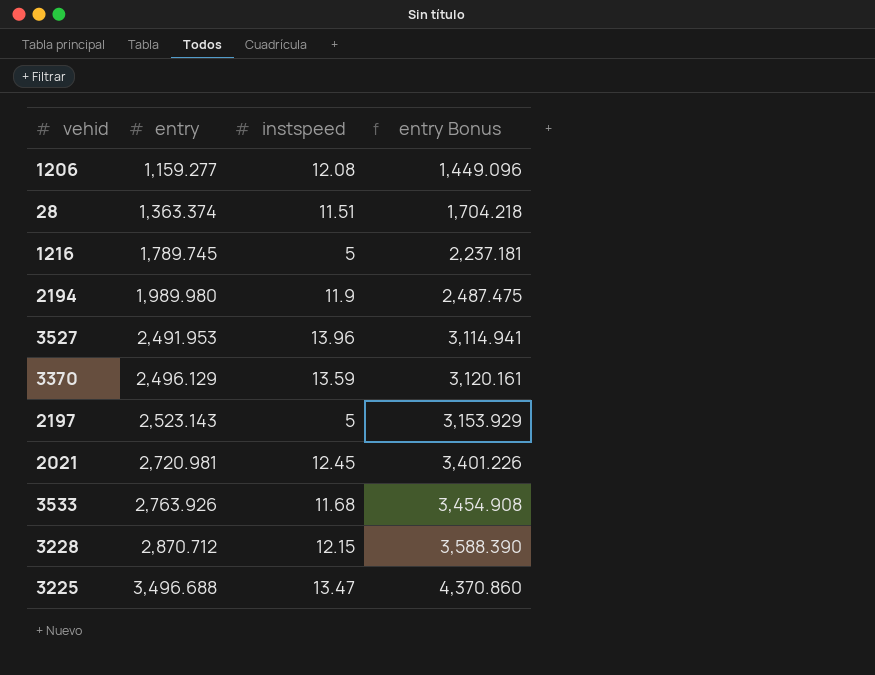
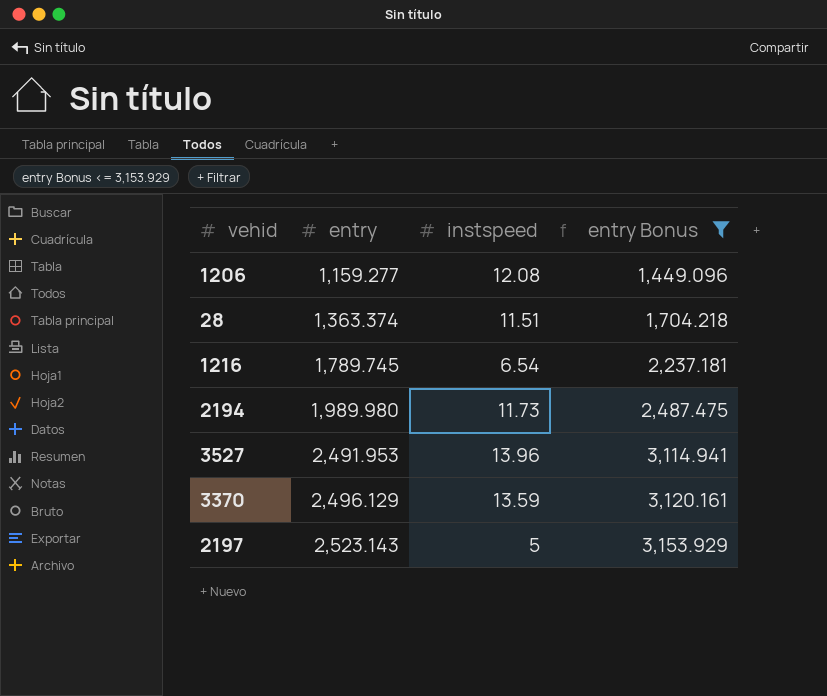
filter: none -> entry Bonus <= 3,153.929
1216 | instspeed: 5 -> 6.54
2194 | instspeed: 11.9 -> 11.73

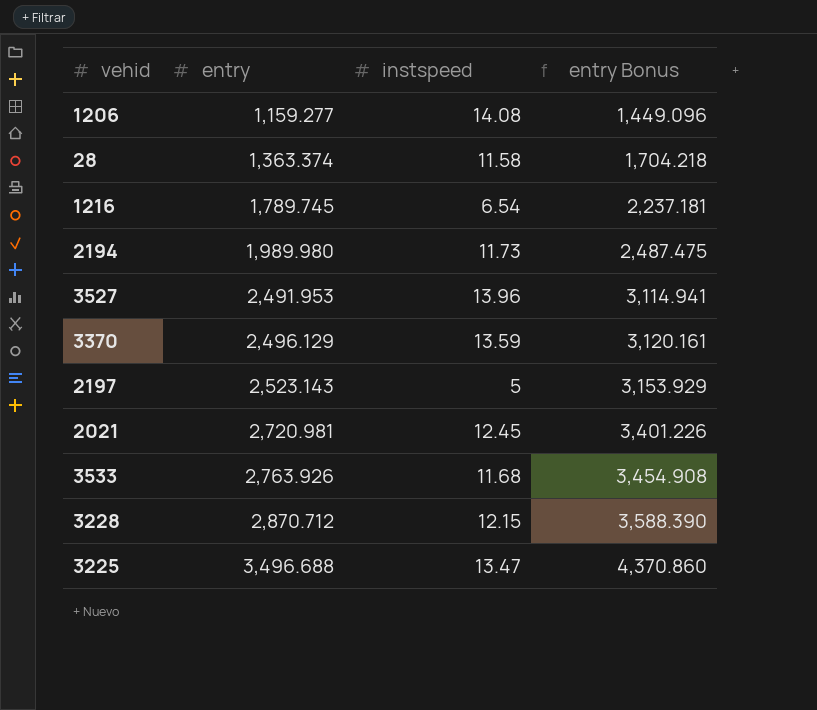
filter: entry Bonus <= 3,153.929 -> none
1206 | instspeed: 12.08 -> 14.08
28 | instspeed: 11.51 -> 11.58

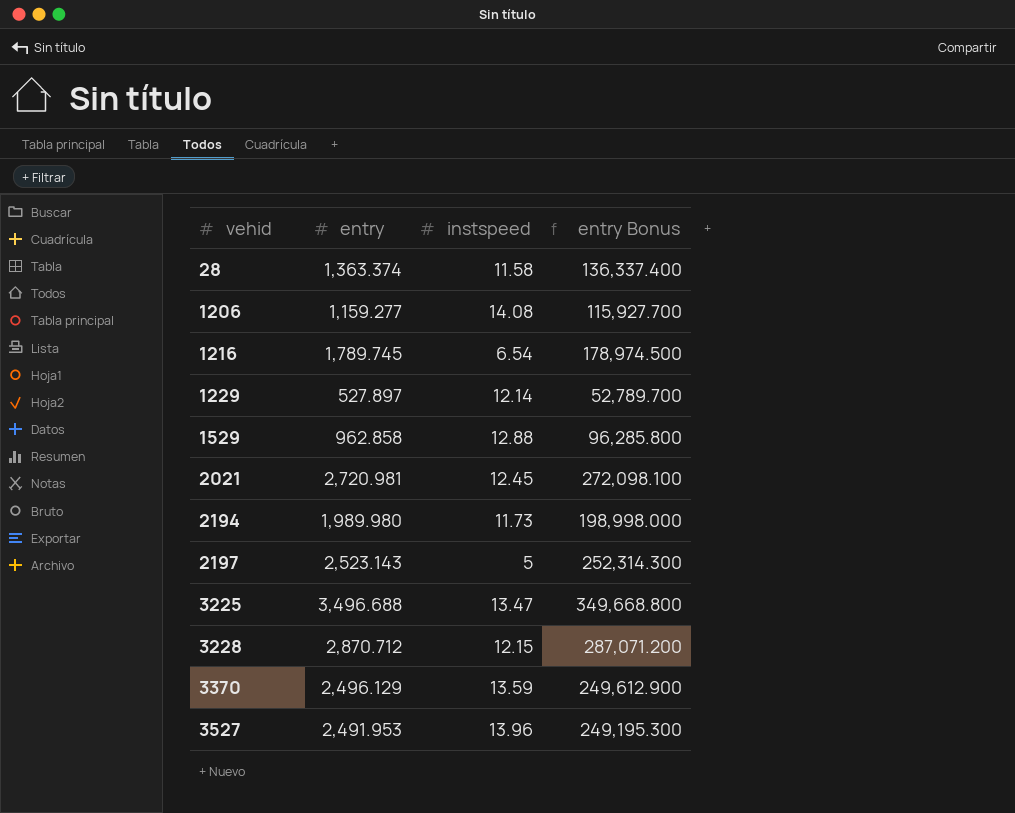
row order: entry ascending -> vehid ascending
column entry Bonus | formula: [entry] * 1.25 -> [entry] * 100
row 3533: 2,763.926 | 11.68 | 3,454.908 -> none
row 1229: none -> 527.897 | 12.14 | 52,789.700
row 1529: none -> 962.858 | 12.88 | 96,285.800

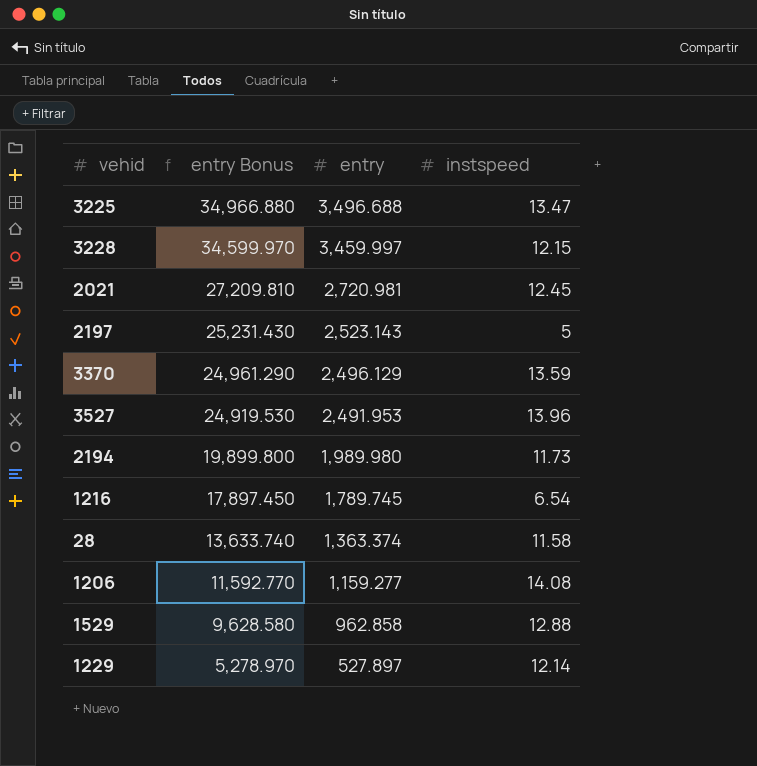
row order: vehid ascending -> entry Bonus descending
column entry Bonus | formula: [entry] * 100 -> [entry] * 10
column entry Bonus | position: 4 -> 2
3228 | entry: 2,870.712 -> 3,459.997

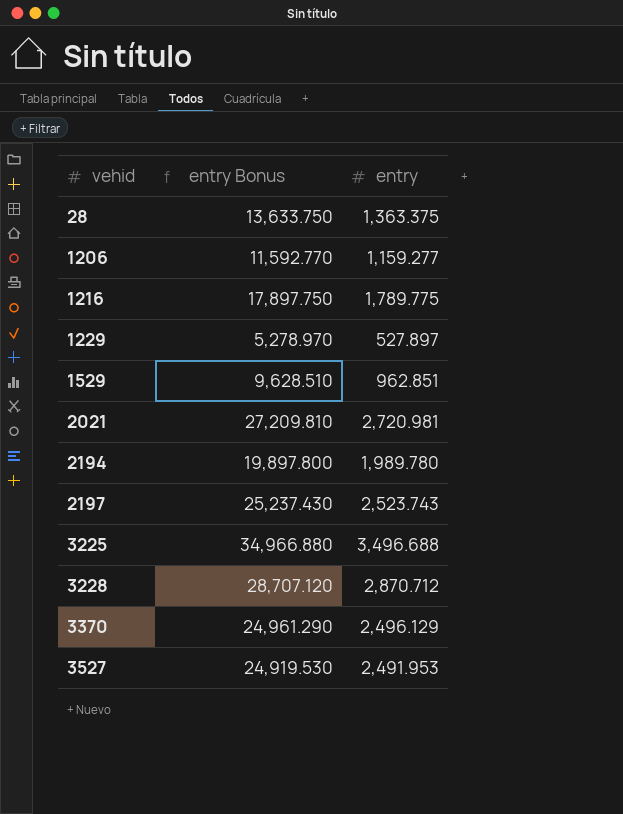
row order: entry Bonus descending -> vehid ascending
column instspeed | position: 4 -> none
28 | entry Bonus: 13,633.740 -> 13,633.750
28 | entry: 1,363.374 -> 1,363.375
1216 | entry Bonus: 17,897.450 -> 17,897.750
1216 | entry: 1,789.745 -> 1,789.775
1529 | entry Bonus: 9,628.580 -> 9,628.510
1529 | entry: 962.858 -> 962.851
2194 | entry Bonus: 19,899.800 -> 19,897.800
2194 | entry: 1,989.980 -> 1,989.780
2197 | entry Bonus: 25,231.430 -> 25,237.430
2197 | entry: 2,523.143 -> 2,523.743
3228 | entry Bonus: 34,599.970 -> 28,707.120
3228 | entry: 3,459.997 -> 2,870.712

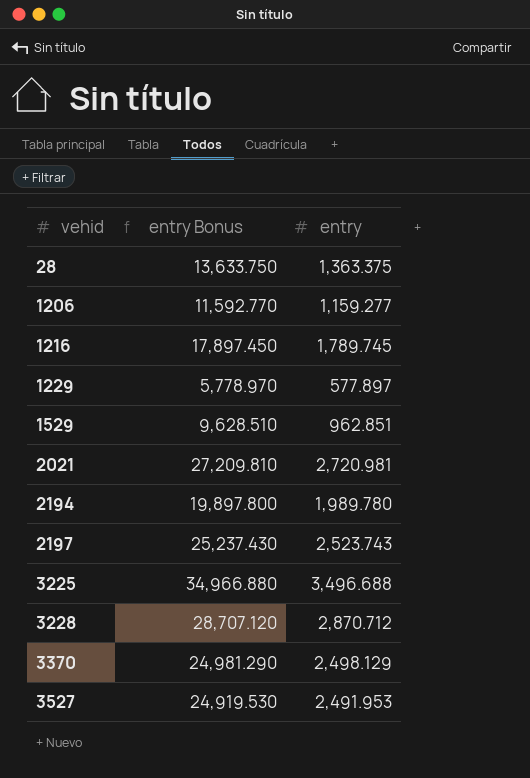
1216 | entry Bonus: 17,897.750 -> 17,897.450
1216 | entry: 1,789.775 -> 1,789.745
1229 | entry Bonus: 5,278.970 -> 5,778.970
1229 | entry: 527.897 -> 577.897
3370 | entry Bonus: 24,961.290 -> 24,981.290
3370 | entry: 2,496.129 -> 2,498.129

